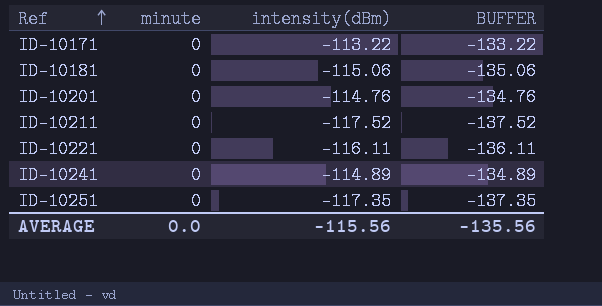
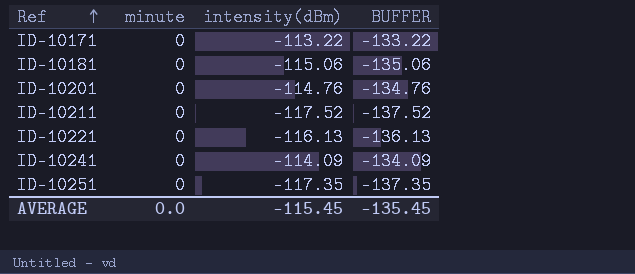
ID-10221 | intensity(dBm): -116.11 -> -116.13
ID-10221 | BUFFER: -136.11 -> -136.13
ID-10241 | intensity(dBm): -114.89 -> -114.09
ID-10241 | BUFFER: -134.89 -> -134.09
AVERAGE | intensity(dBm): -115.56 -> -115.45
AVERAGE | BUFFER: -135.56 -> -135.45

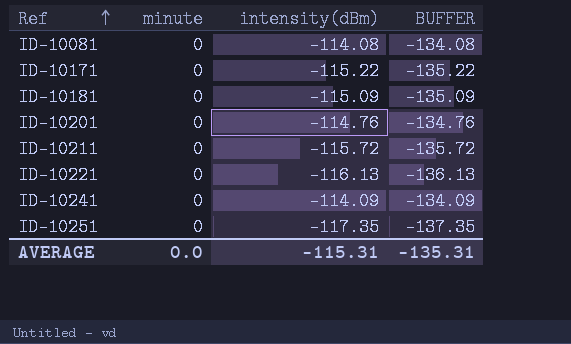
row ID-10081: none -> 0 | -114.08 | -134.08
ID-10171 | intensity(dBm): -113.22 -> -115.22
ID-10171 | BUFFER: -133.22 -> -135.22
ID-10181 | intensity(dBm): -115.06 -> -115.09
ID-10181 | BUFFER: -135.06 -> -135.09
ID-10211 | intensity(dBm): -117.52 -> -115.72
ID-10211 | BUFFER: -137.52 -> -135.72
AVERAGE | intensity(dBm): -115.45 -> -115.31
AVERAGE | BUFFER: -135.45 -> -135.31

